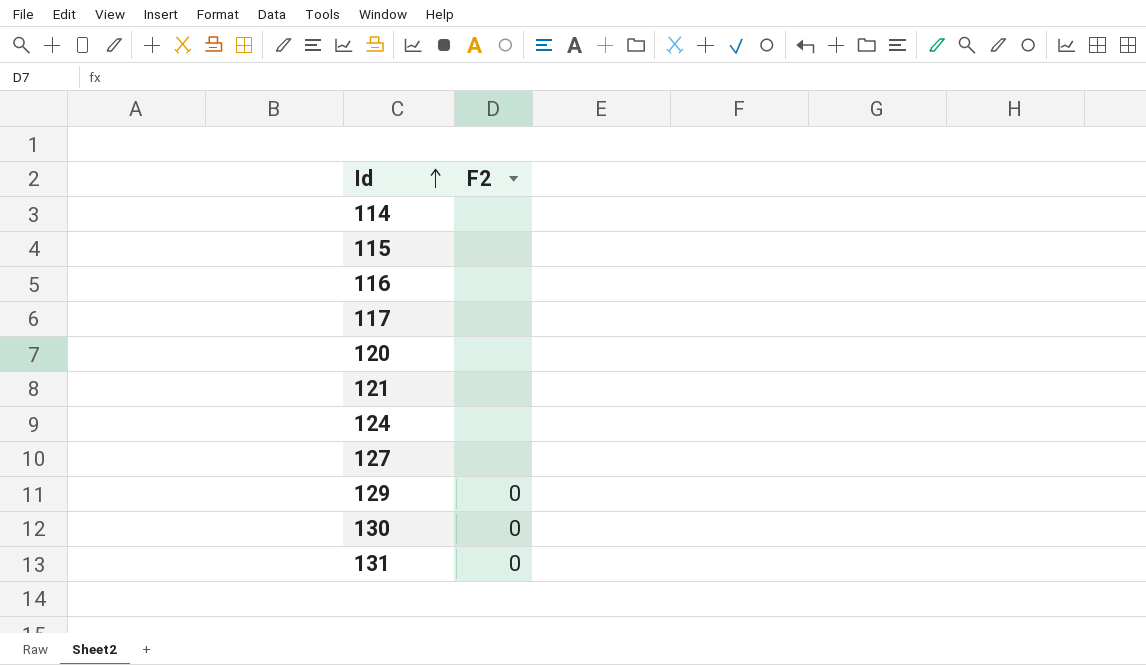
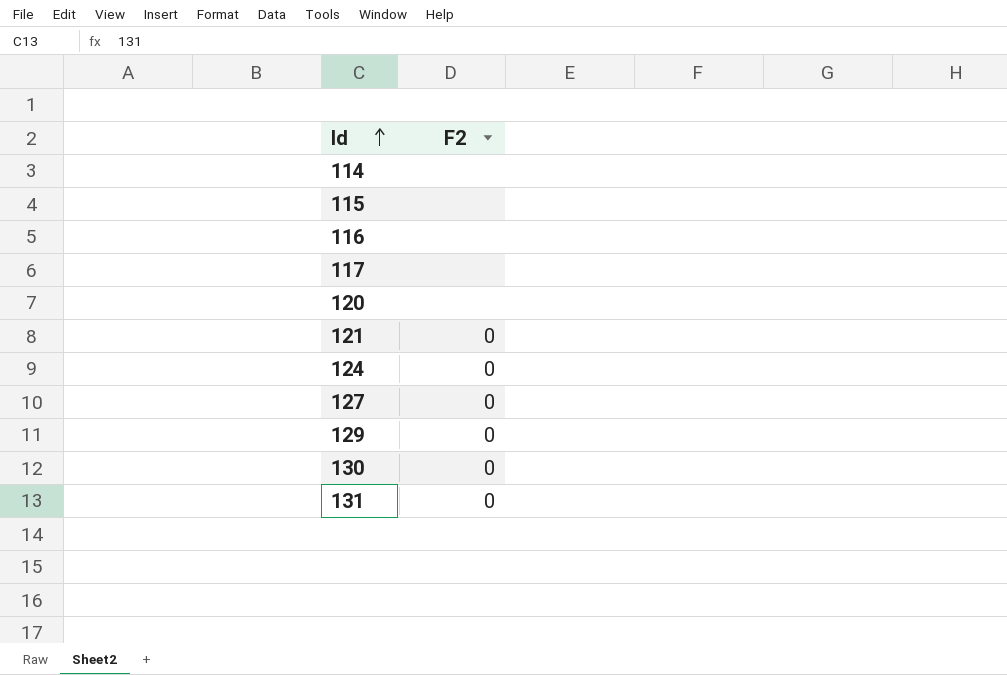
121 | F2: none -> 0
124 | F2: none -> 0
127 | F2: none -> 0

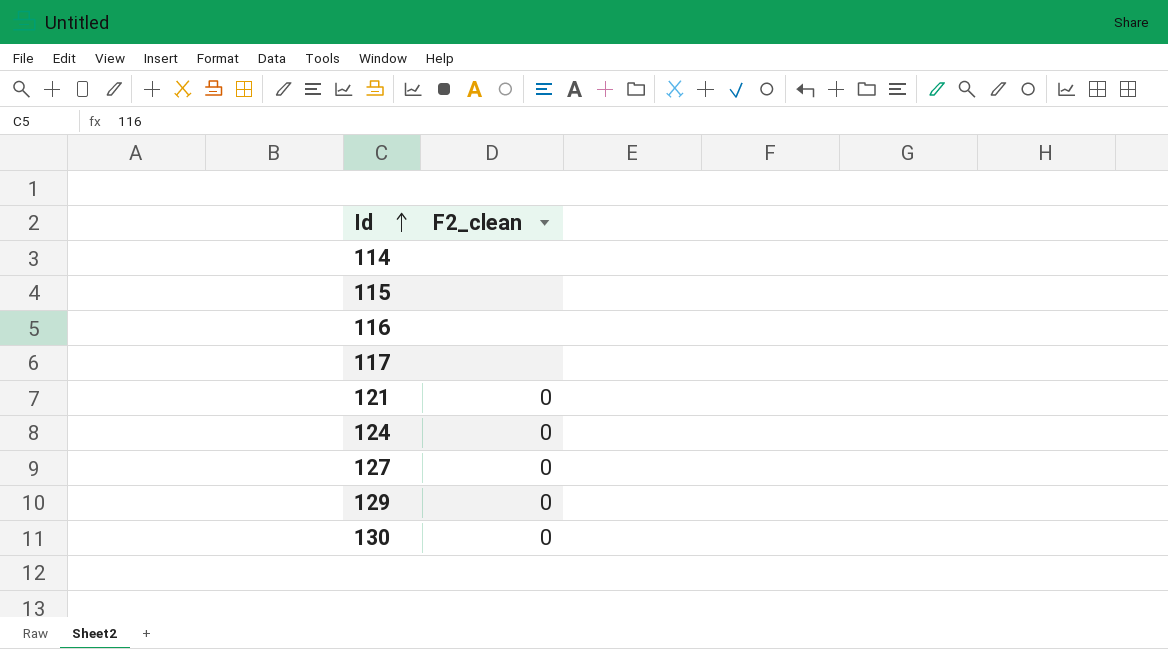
column name: F2 -> F2_clean
row 120: none -> none
row 131: 0 -> none

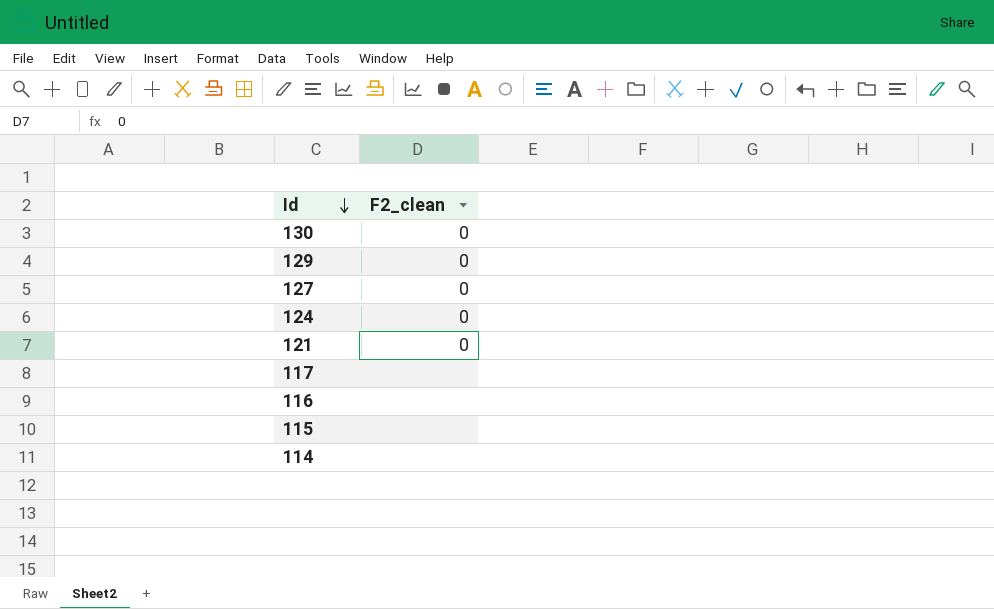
row order: Id ascending -> Id descending

